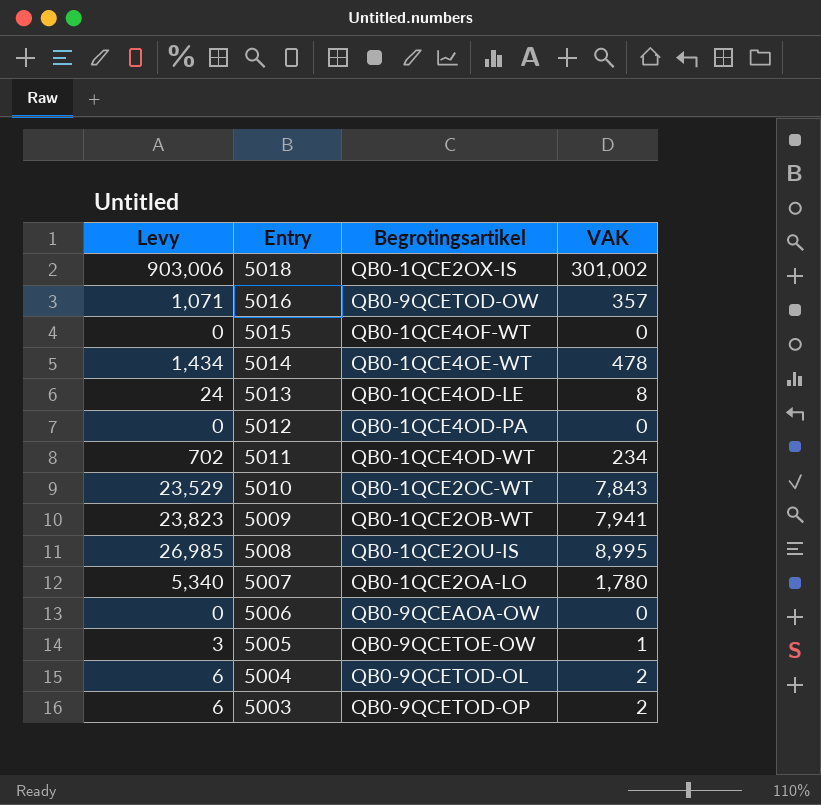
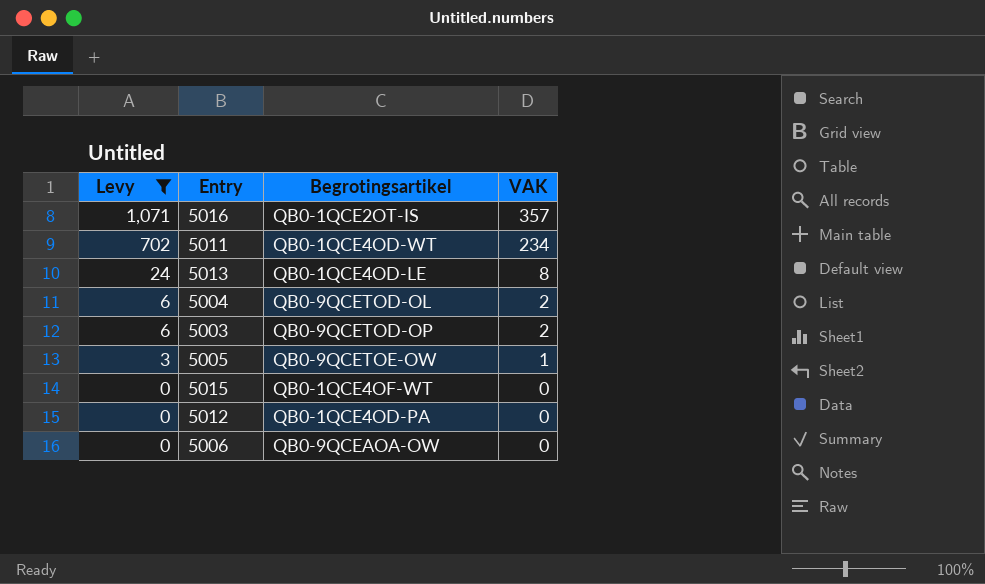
filter: none -> Levy <= 1,071
row order: Entry descending -> Levy descending
5016 | Begrotingsartikel: QB0-9QCETOD-OW -> QB0-1QCE2OT-IS

